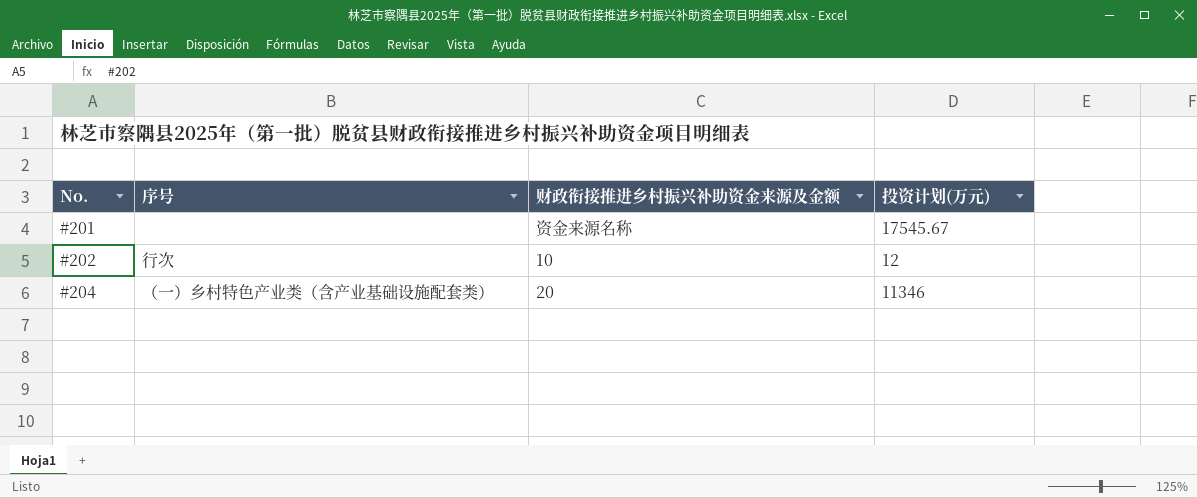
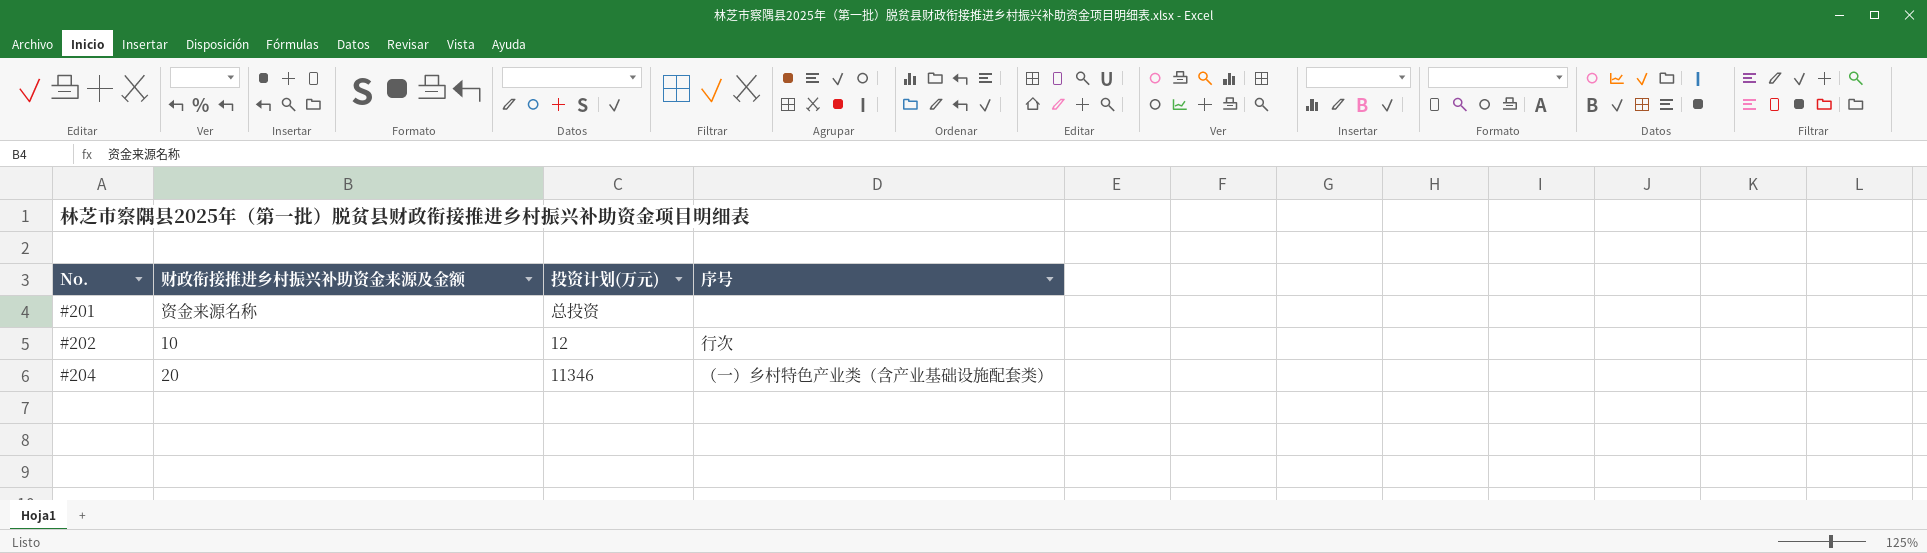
column 序号 | position: 2 -> 4
#201 | 投资计划(万元): 17545.67 -> 总投资

